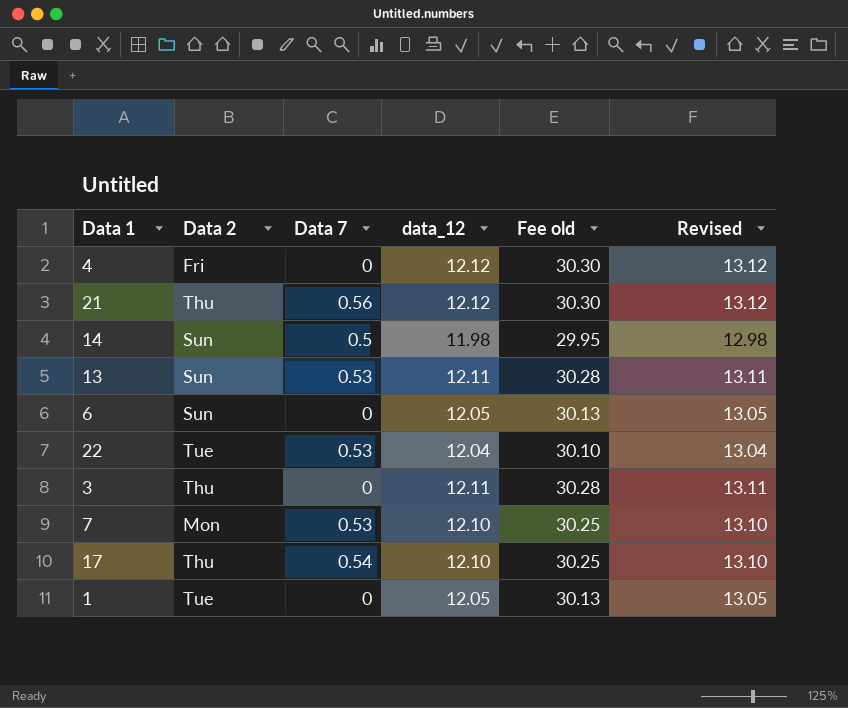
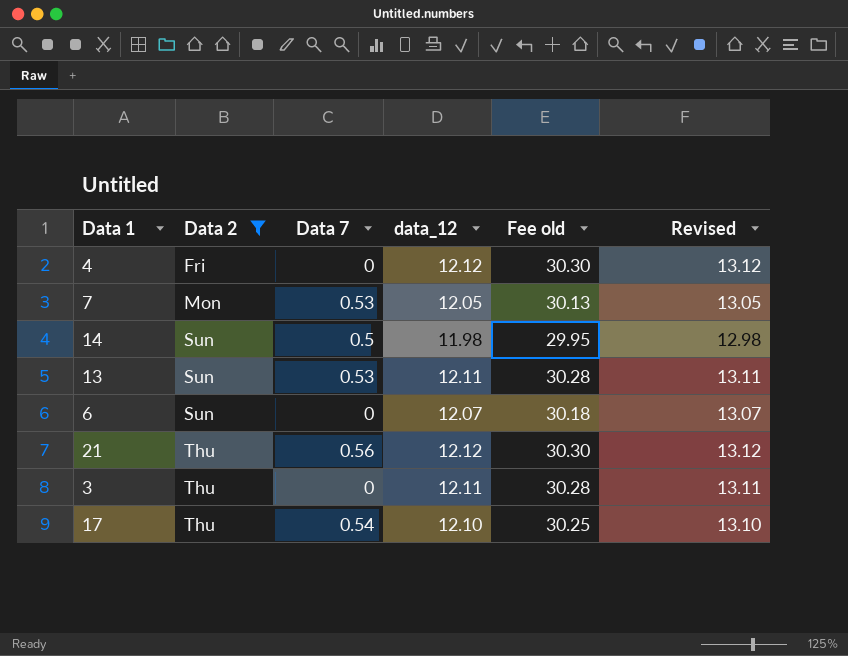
filter: none -> Data 2 != Tue
row order: none -> Data 2 ascending
7 | data_12: 12.10 -> 12.05
7 | Fee old: 30.25 -> 30.13
7 | Revised: 13.10 -> 13.05
6 | data_12: 12.05 -> 12.07
6 | Fee old: 30.13 -> 30.18
6 | Revised: 13.05 -> 13.07

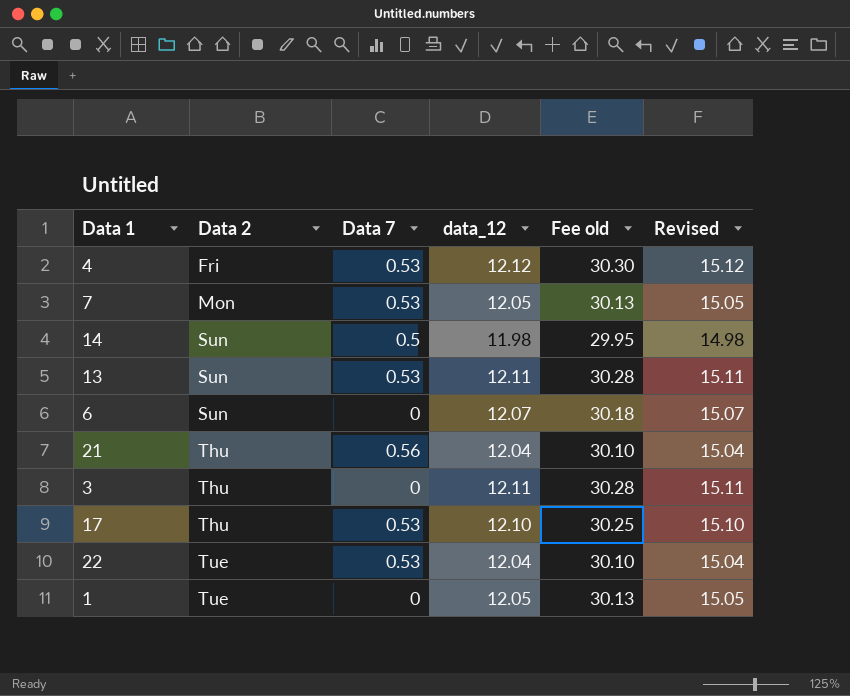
filter: Data 2 != Tue -> none
column Revised | formula: [data_12] + 1 -> [data_12] + 3
4 | Data 7: 0 -> 0.53
21 | data_12: 12.12 -> 12.04
21 | Fee old: 30.30 -> 30.10
17 | Data 7: 0.54 -> 0.53

